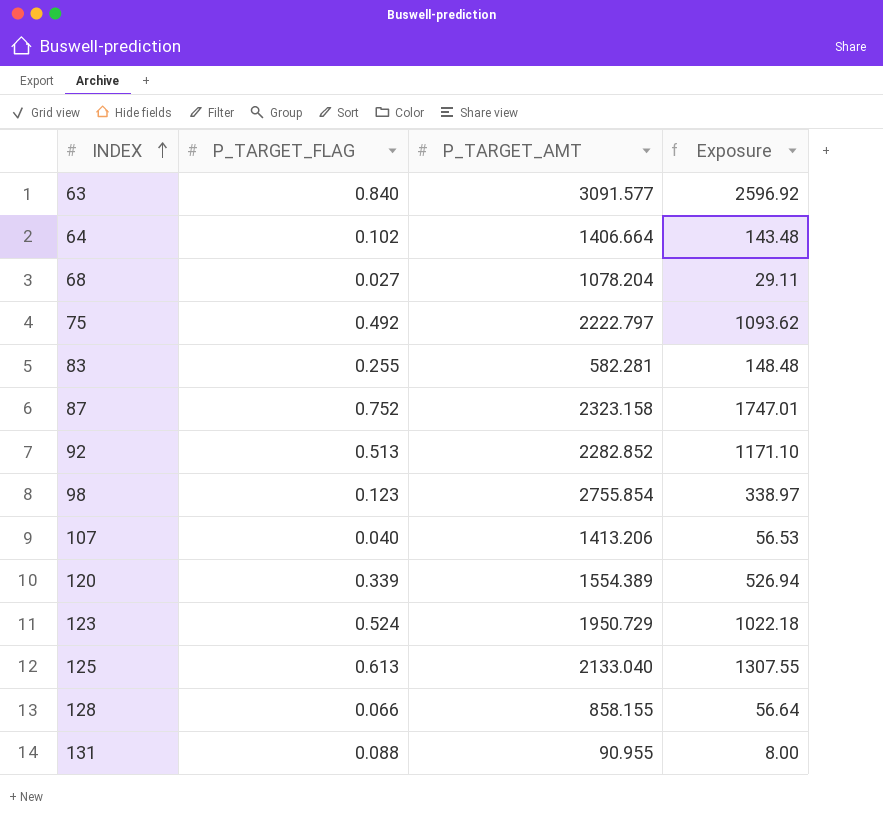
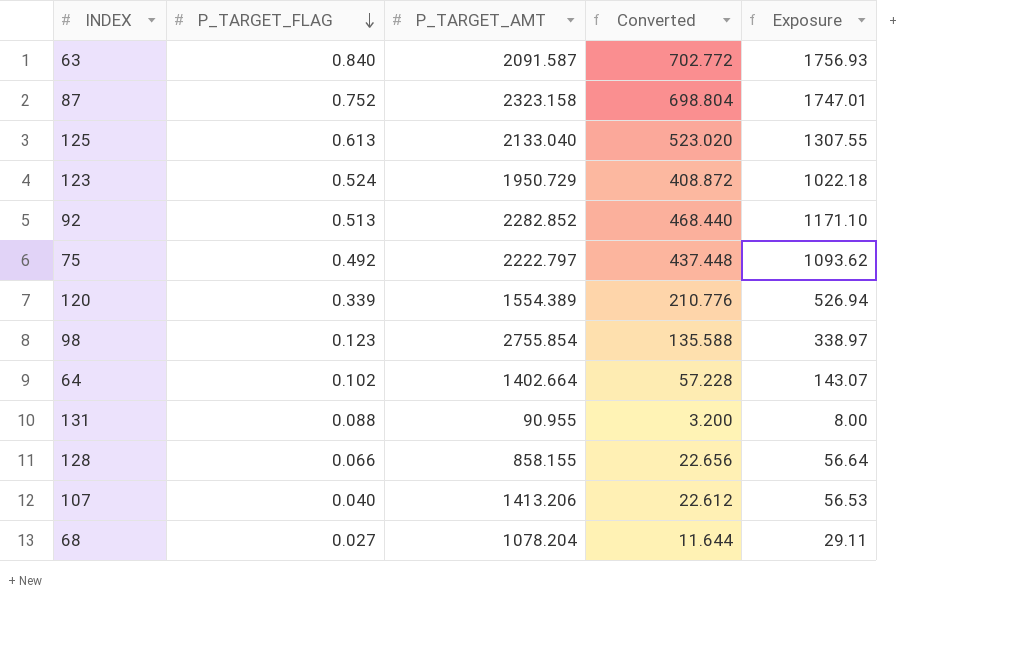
row order: INDEX ascending -> P_TARGET_FLAG descending
column Converted | formula: none -> [Exposure] * 0.4
row 83: 0.255 | 582.281 | 148.48 -> none
63 | P_TARGET_AMT: 3091.577 -> 2091.587
63 | Exposure: 2596.92 -> 1756.93
64 | P_TARGET_AMT: 1406.664 -> 1402.664
64 | Exposure: 143.48 -> 143.07

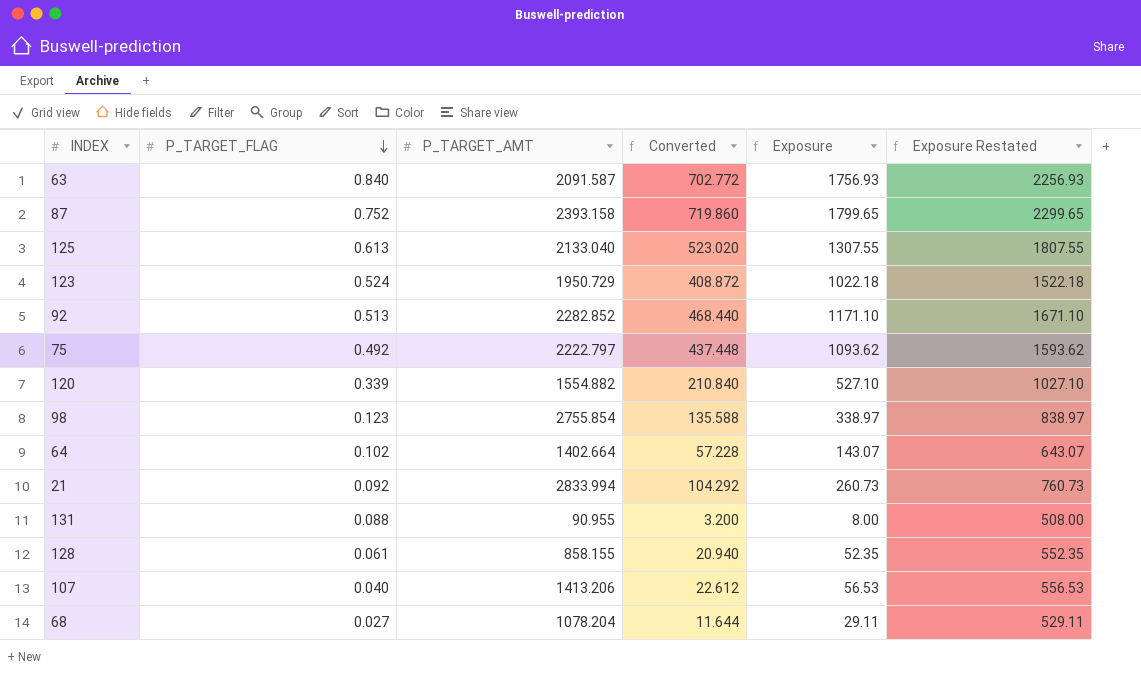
column Exposure Restated | formula: none -> [Exposure] + 500
87 | P_TARGET_AMT: 2323.158 -> 2393.158
87 | Converted: 698.804 -> 719.860
87 | Exposure: 1747.01 -> 1799.65
120 | P_TARGET_AMT: 1554.389 -> 1554.882
120 | Converted: 210.776 -> 210.840
120 | Exposure: 526.94 -> 527.10
row 21: none -> 0.092 | 2833.994 | 104.292 | 260.73 | 760.73
128 | P_TARGET_FLAG: 0.066 -> 0.061
128 | Converted: 22.656 -> 20.940
128 | Exposure: 56.64 -> 52.35

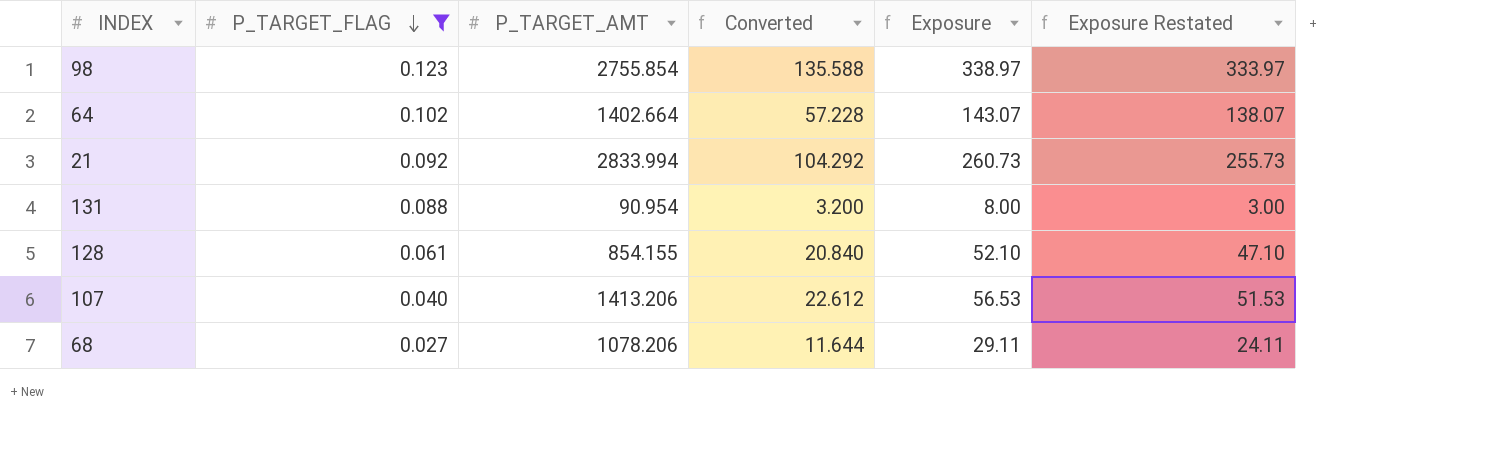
filter: none -> P_TARGET_FLAG <= 0.123
column Exposure Restated | formula: [Exposure] + 500 -> [Exposure] - 5
131 | P_TARGET_AMT: 90.955 -> 90.954
128 | P_TARGET_AMT: 858.155 -> 854.155
128 | Converted: 20.940 -> 20.840
128 | Exposure: 52.35 -> 52.10
68 | P_TARGET_AMT: 1078.204 -> 1078.206

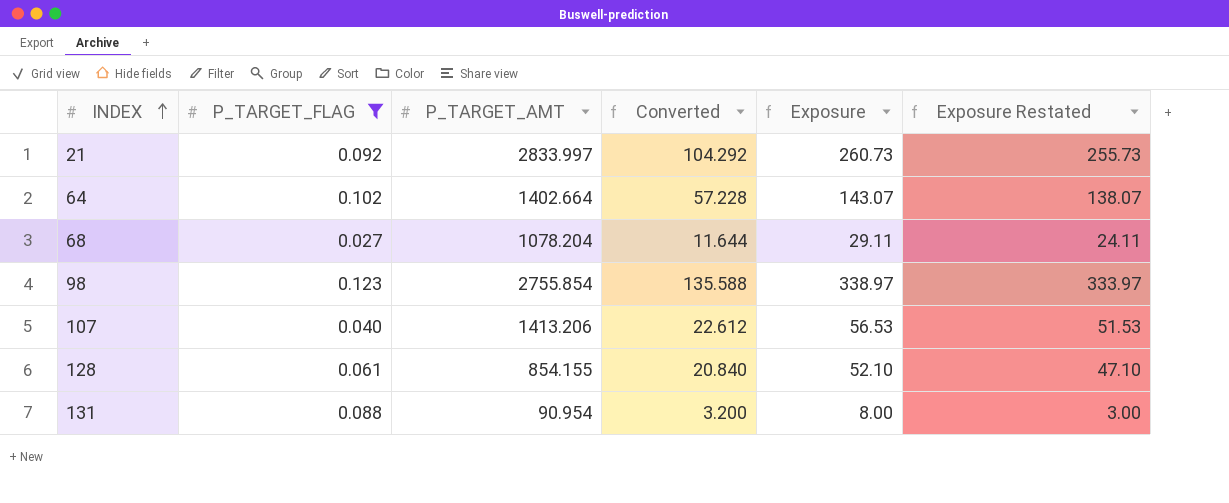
row order: P_TARGET_FLAG descending -> INDEX ascending
21 | P_TARGET_AMT: 2833.994 -> 2833.997
68 | P_TARGET_AMT: 1078.206 -> 1078.204

